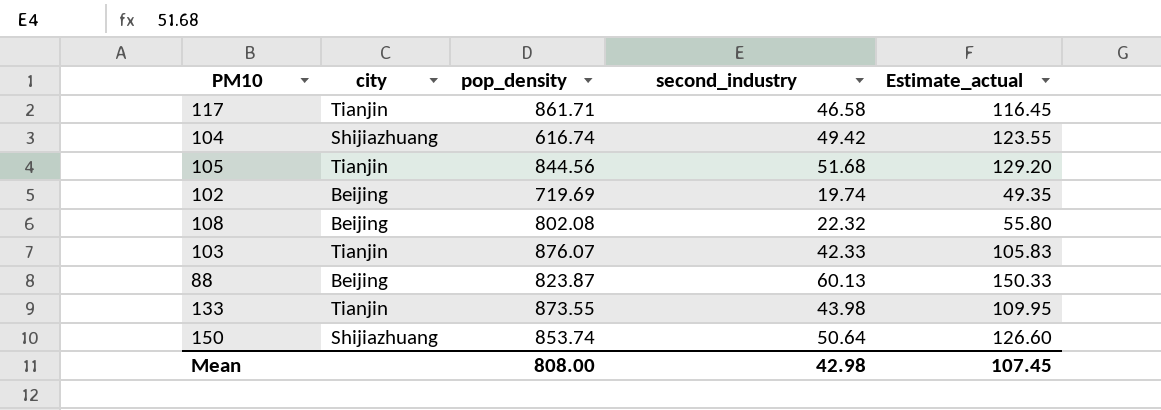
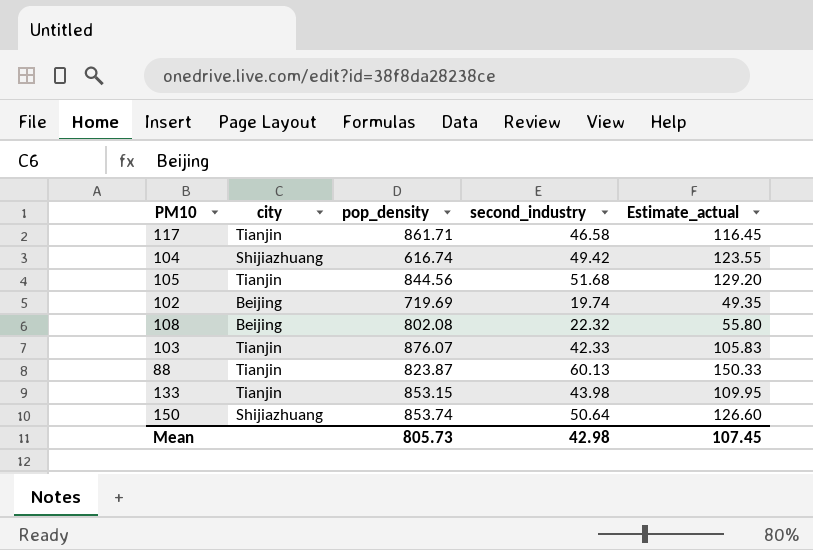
88 | city: Beijing -> Tianjin
133 | pop_density: 873.55 -> 853.15
Mean | pop_density: 808.00 -> 805.73

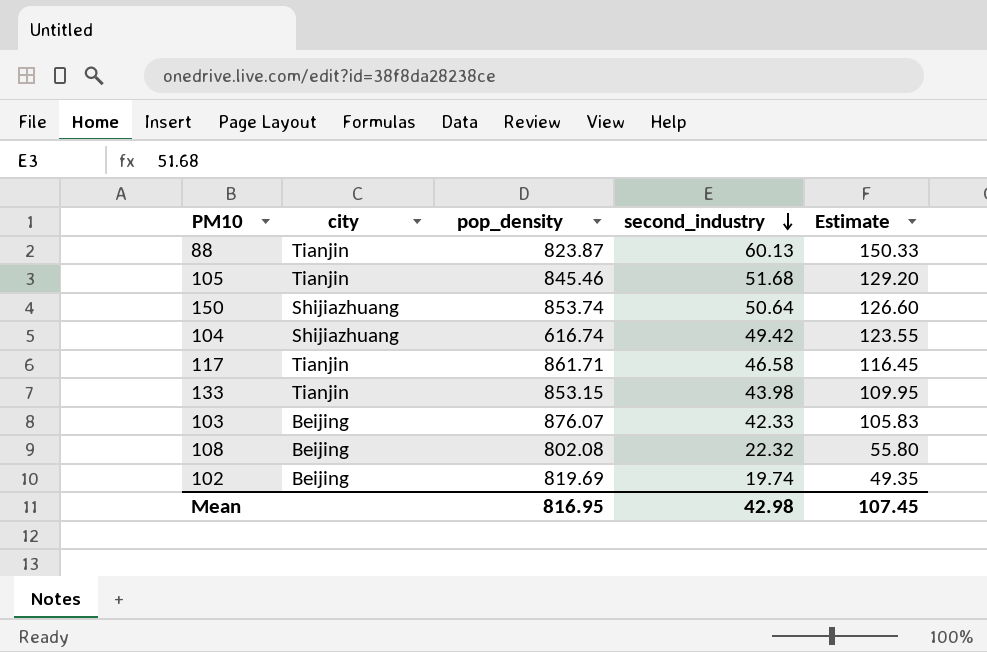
row order: none -> second_industry descending
column name: Estimate_actual -> Estimate
105 | pop_density: 844.56 -> 845.46
103 | city: Tianjin -> Beijing
102 | pop_density: 719.69 -> 819.69
Mean | pop_density: 805.73 -> 816.95

